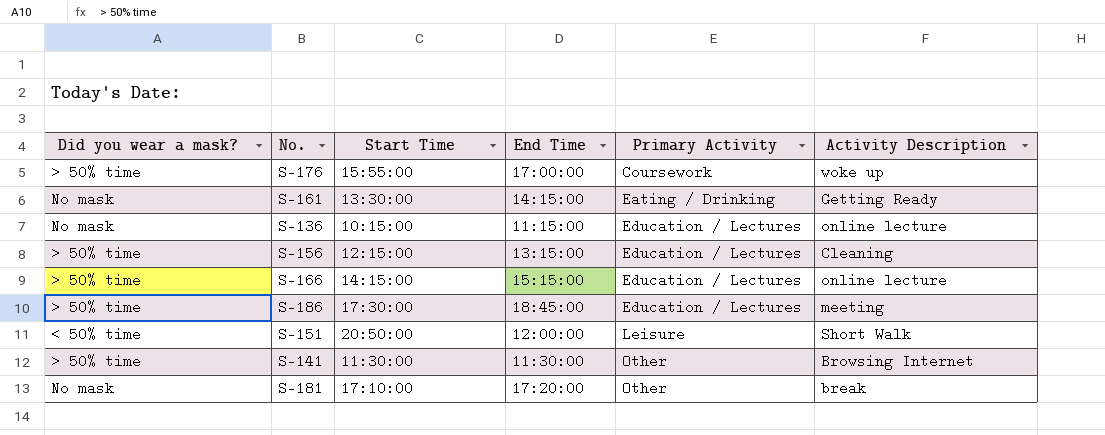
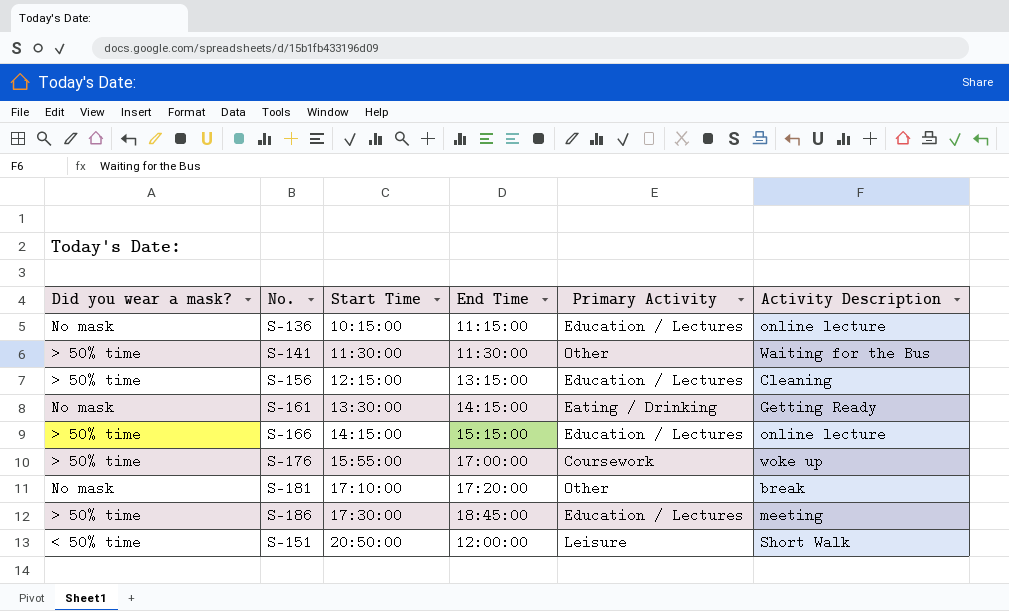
row order: Primary Activity ascending -> Start Time ascending
S-141 | Activity Description: Browsing Internet -> Waiting for the Bus

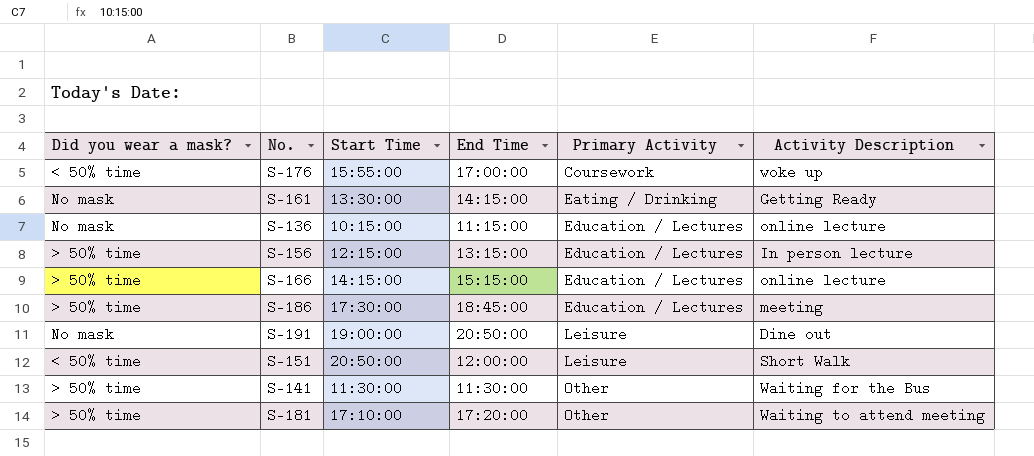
row order: Start Time ascending -> Primary Activity ascending
S-176 | Did you wear a mask?: > 50% time -> < 50% time
S-156 | Activity Description: Cleaning -> In person lecture
row S-191: none -> No mask | 19:00:00 | 20:50:00 | Leisure | Dine out
S-181 | Did you wear a mask?: No mask -> > 50% time
S-181 | Activity Description: break -> Waiting to attend meeting

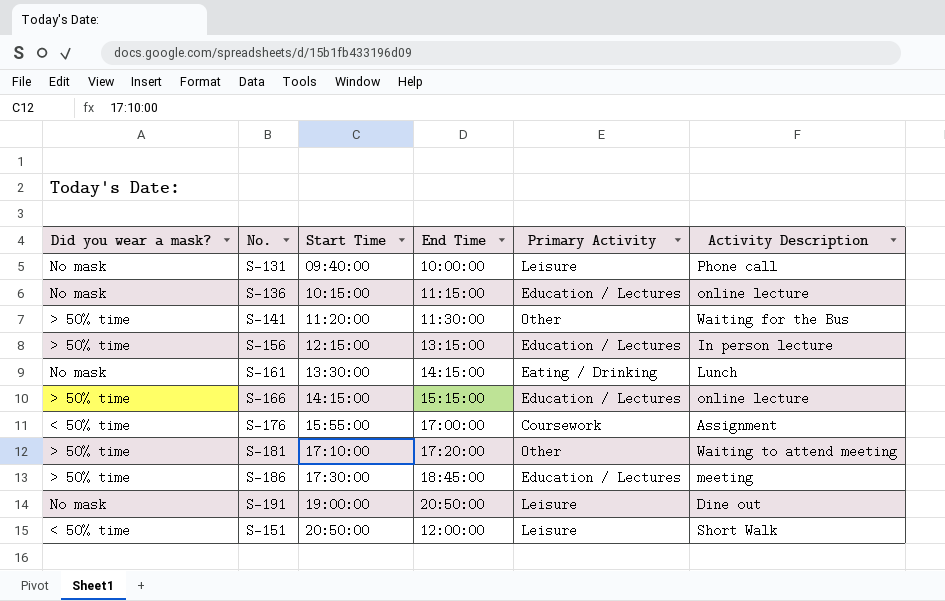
row order: Primary Activity ascending -> Start Time ascending
row S-131: none -> No mask | 09:40:00 | 10:00:00 | Leisure | Phone call
S-141 | Start Time: 11:30:00 -> 11:20:00
S-161 | Activity Description: Getting Ready -> Lunch
S-176 | Activity Description: woke up -> Assignment

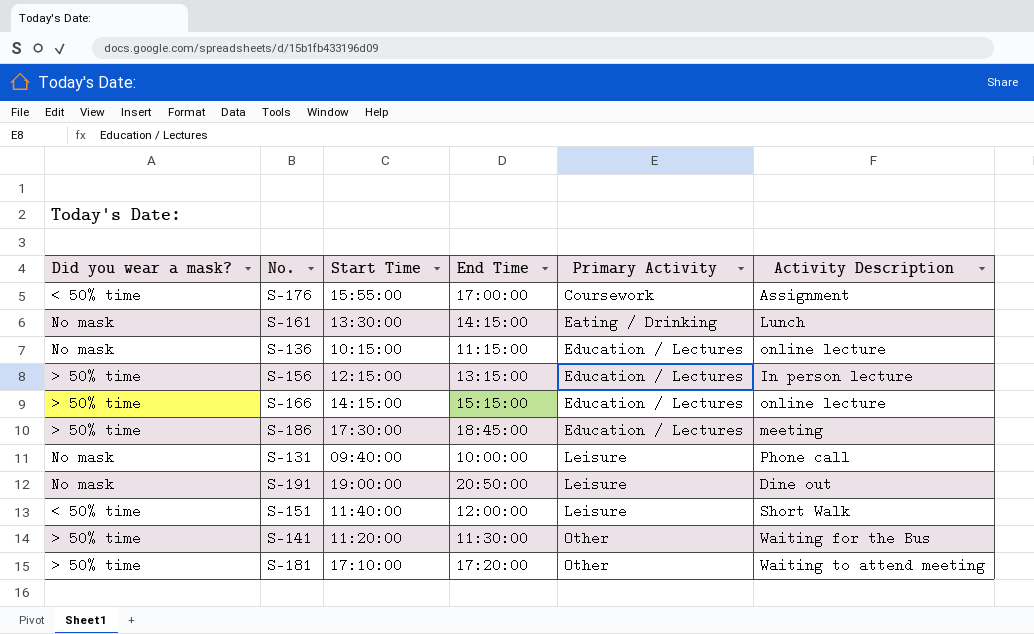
row order: Start Time ascending -> Primary Activity ascending
S-151 | Start Time: 20:50:00 -> 11:40:00

